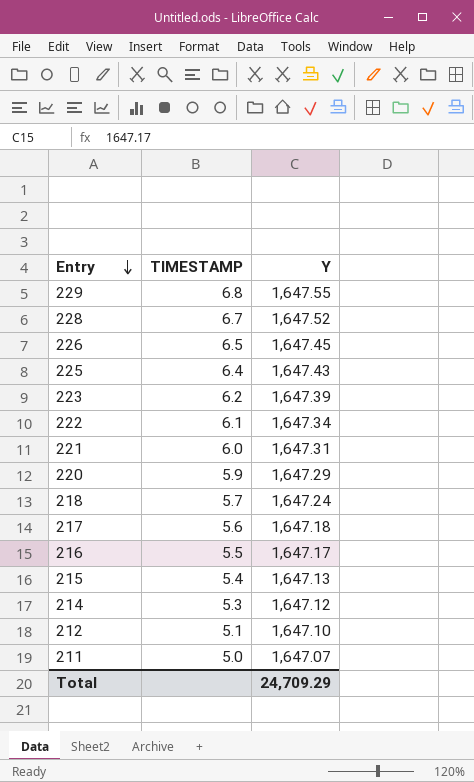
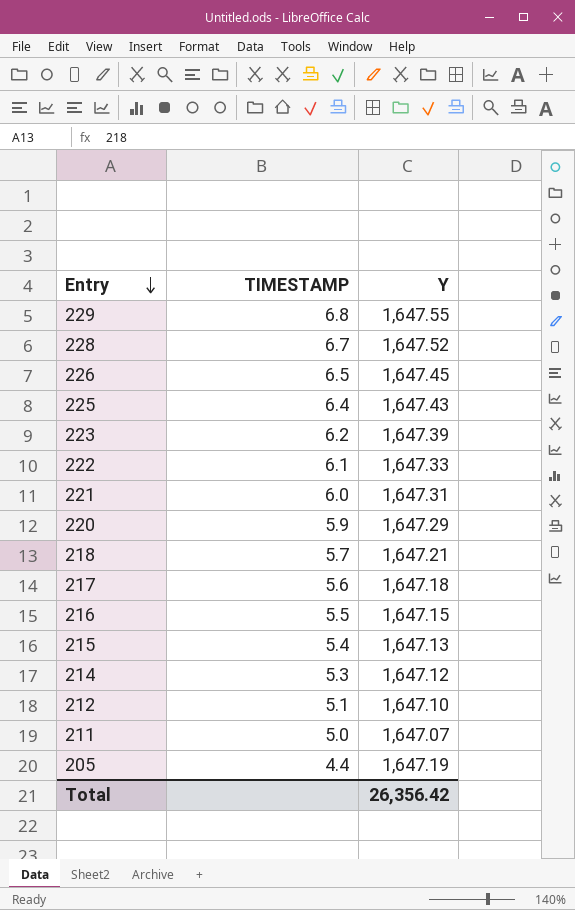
222 | Y: 1,647.34 -> 1,647.33
218 | Y: 1,647.24 -> 1,647.21
216 | Y: 1,647.17 -> 1,647.15
row 205: none -> 4.4 | 1,647.19
Total | Y: 24,709.29 -> 26,356.42

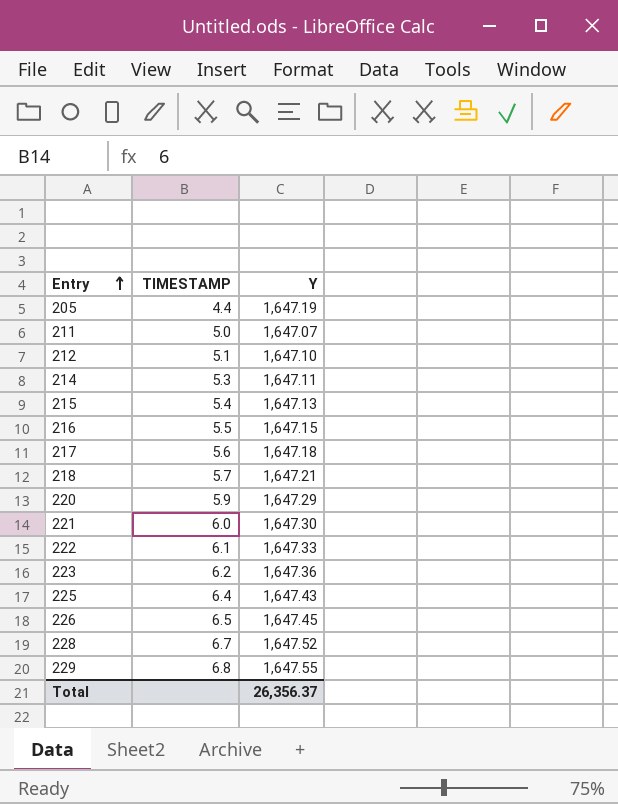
row order: Entry descending -> Entry ascending
214 | Y: 1,647.12 -> 1,647.11
221 | Y: 1,647.31 -> 1,647.30
223 | Y: 1,647.39 -> 1,647.36
Total | Y: 26,356.42 -> 26,356.37

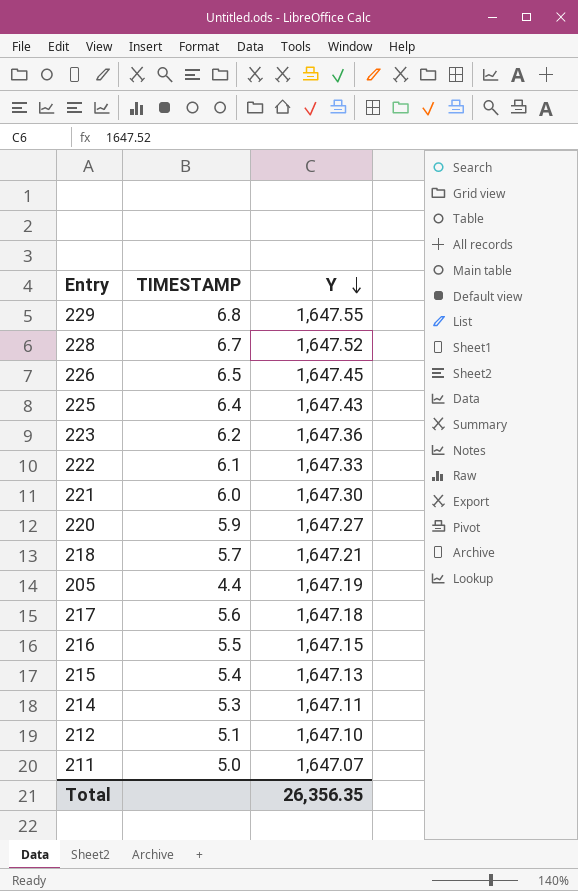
row order: Entry ascending -> Y descending
220 | Y: 1,647.29 -> 1,647.27
Total | Y: 26,356.37 -> 26,356.35

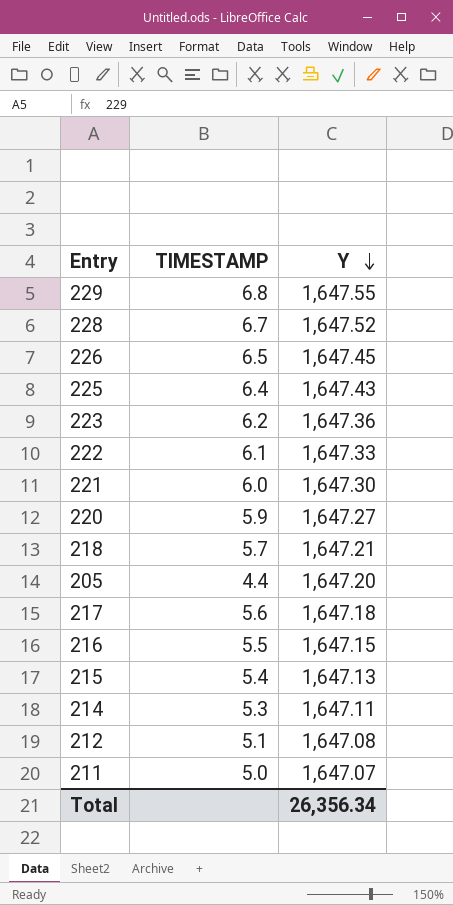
205 | Y: 1,647.19 -> 1,647.20
212 | Y: 1,647.10 -> 1,647.08
Total | Y: 26,356.35 -> 26,356.34

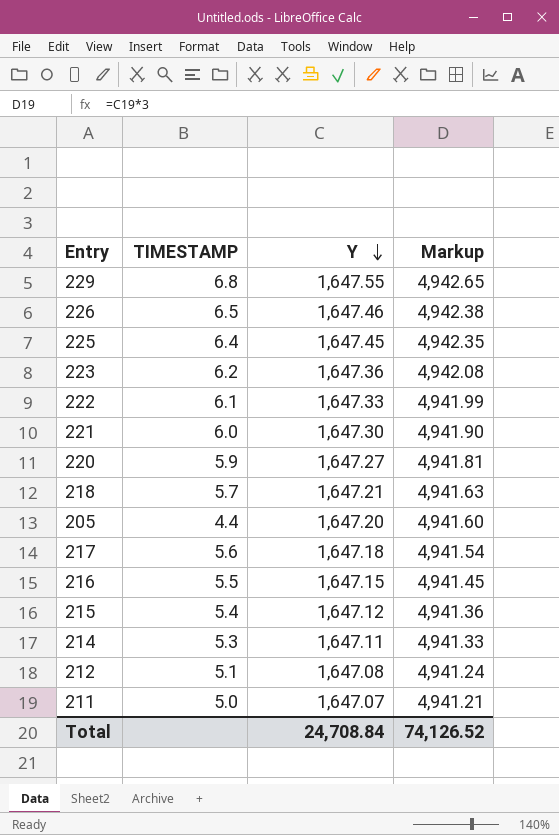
column Markup | formula: none -> [Y] * 3
row 228: 6.7 | 1,647.52 -> none
226 | Y: 1,647.45 -> 1,647.46
225 | Y: 1,647.43 -> 1,647.45
215 | Y: 1,647.13 -> 1,647.12
Total | Y: 26,356.34 -> 24,708.84

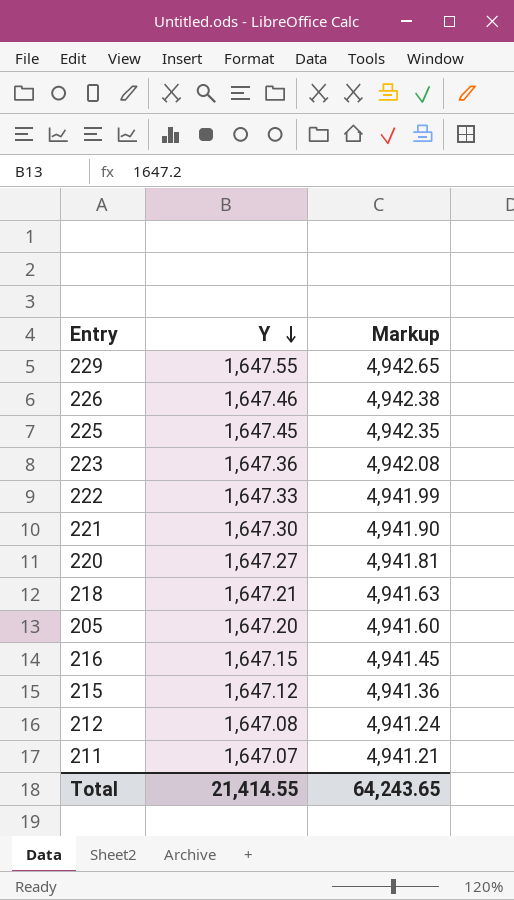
column TIMESTAMP | position: 2 -> none
row 217: 5.6 | 1,647.18 | 4,941.54 -> none
row 214: 5.3 | 1,647.11 | 4,941.33 -> none
Total | Y: 24,708.84 -> 21,414.55
Total | Markup: 74,126.52 -> 64,243.65

